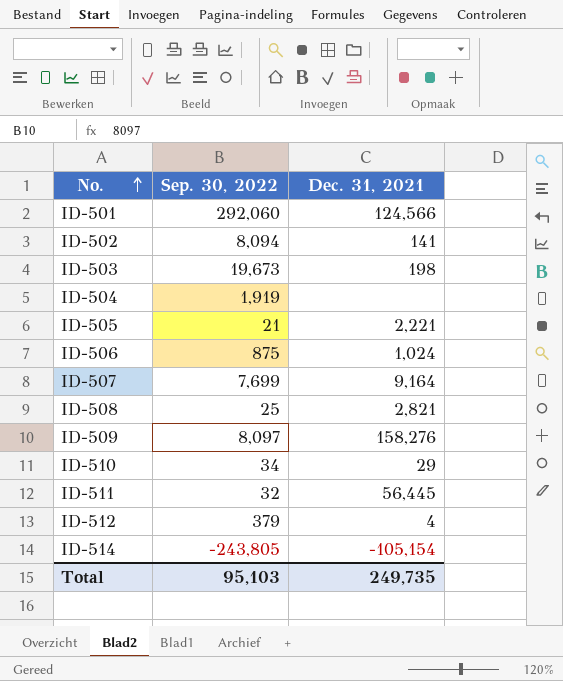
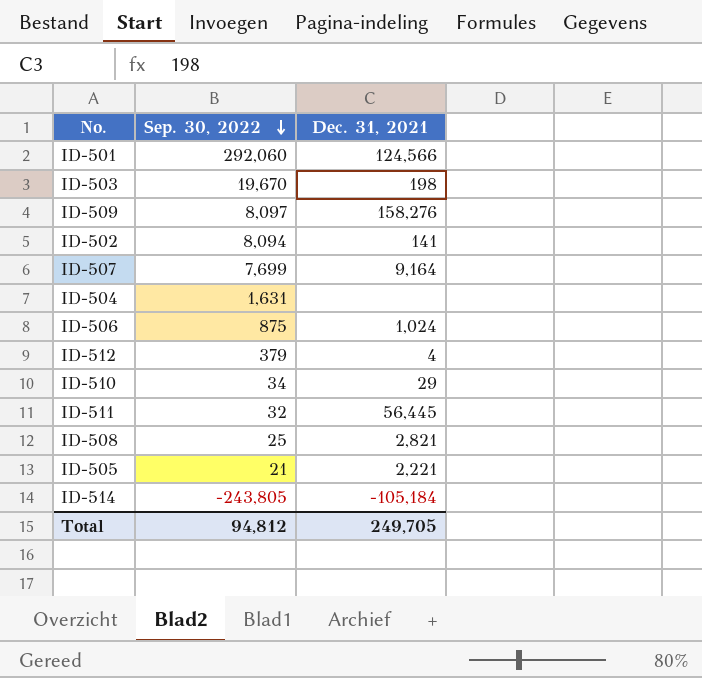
row order: No. ascending -> Sep. 30, 2022 descending
ID-503 | Sep. 30, 2022: 19,673 -> 19,670
ID-504 | Sep. 30, 2022: 1,919 -> 1,631
ID-514 | Dec. 31, 2021: -105,154 -> -105,184
Total | Sep. 30, 2022: 95,103 -> 94,812
Total | Dec. 31, 2021: 249,735 -> 249,705

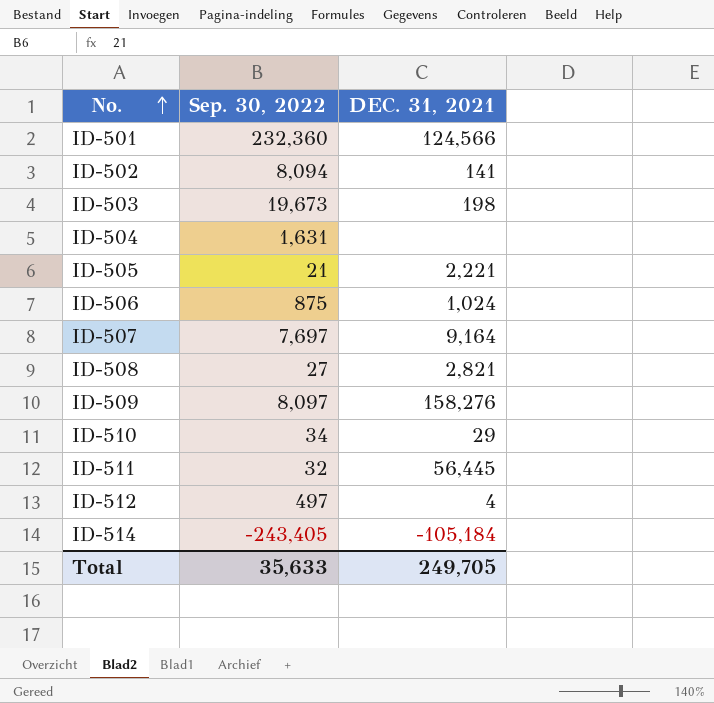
row order: Sep. 30, 2022 descending -> No. ascending
column name: Dec. 31, 2021 -> DEC. 31, 2021
ID-501 | Sep. 30, 2022: 292,060 -> 232,360
ID-503 | Sep. 30, 2022: 19,670 -> 19,673
ID-507 | Sep. 30, 2022: 7,699 -> 7,697
ID-508 | Sep. 30, 2022: 25 -> 27
ID-512 | Sep. 30, 2022: 379 -> 497
ID-514 | Sep. 30, 2022: -243,805 -> -243,405
Total | Sep. 30, 2022: 94,812 -> 35,633

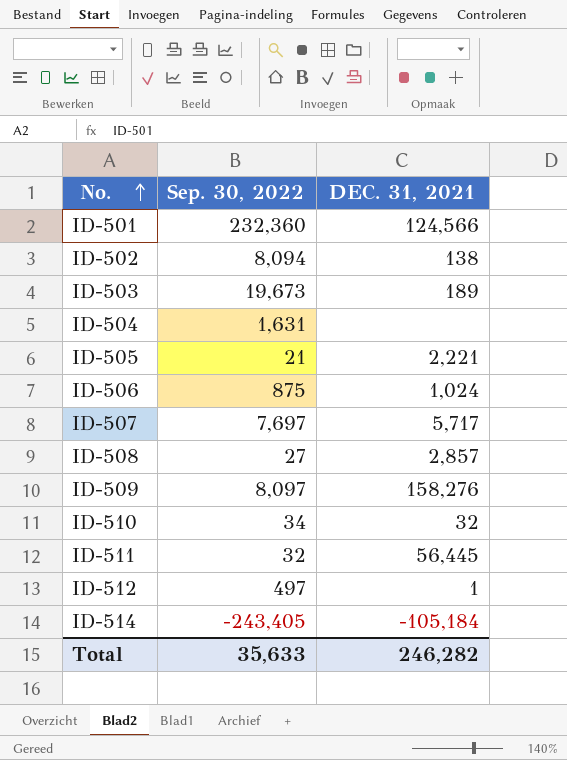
ID-502 | DEC. 31, 2021: 141 -> 138
ID-503 | DEC. 31, 2021: 198 -> 189
ID-507 | DEC. 31, 2021: 9,164 -> 5,717
ID-508 | DEC. 31, 2021: 2,821 -> 2,857
ID-510 | DEC. 31, 2021: 29 -> 32
ID-512 | DEC. 31, 2021: 4 -> 1
Total | DEC. 31, 2021: 249,705 -> 246,282

